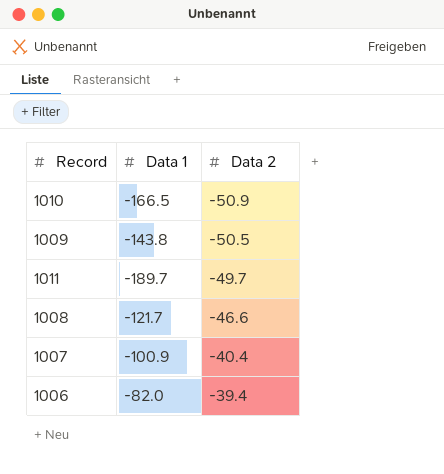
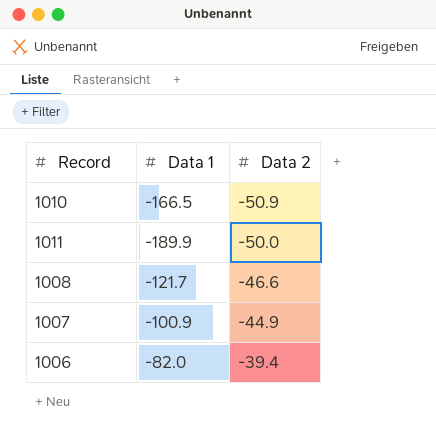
row 1009: -143.8 | -50.5 -> none
1011 | Data 1: -189.7 -> -189.9
1011 | Data 2: -49.7 -> -50.0
1007 | Data 2: -40.4 -> -44.9

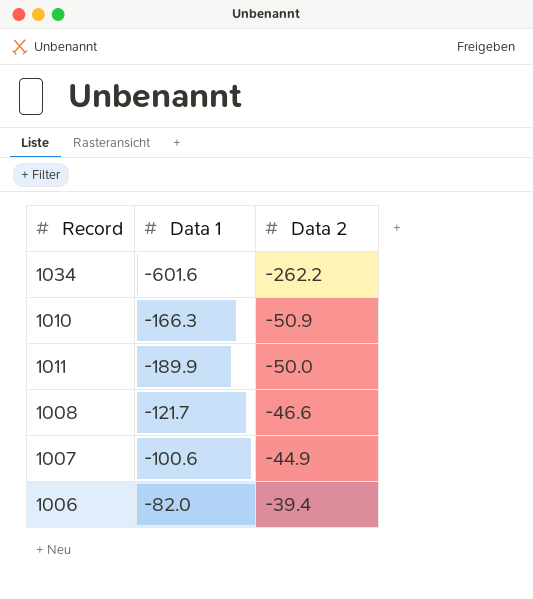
row 1034: none -> -601.6 | -262.2
1010 | Data 1: -166.5 -> -166.3
1007 | Data 1: -100.9 -> -100.6

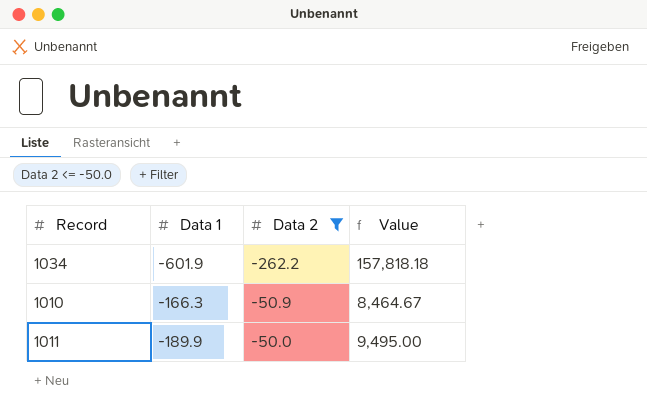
filter: none -> Data 2 <= -50.0
column Value | formula: none -> [Data 1] * [Data 2]
1034 | Data 1: -601.6 -> -601.9

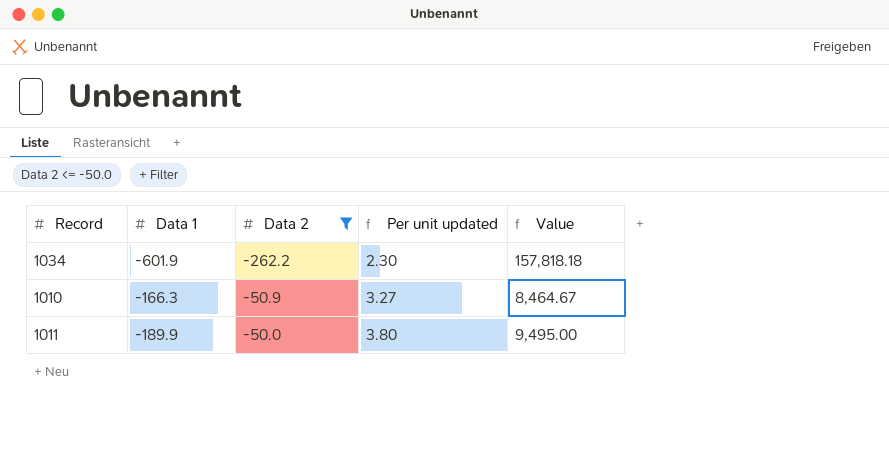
column Per unit updated | formula: none -> [Data 1] / [Data 2]

